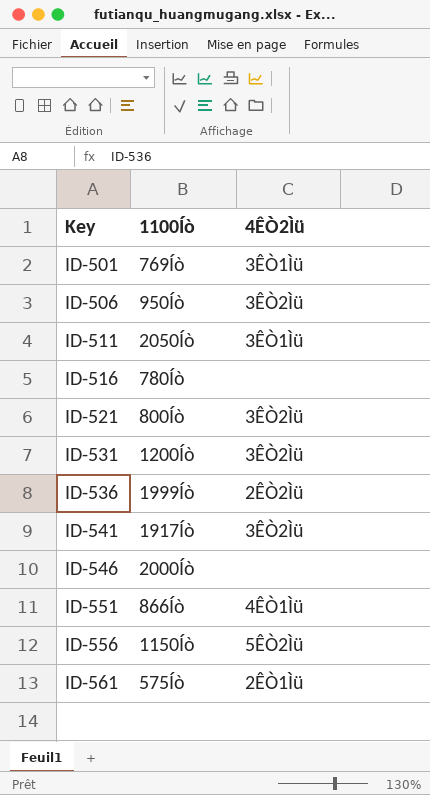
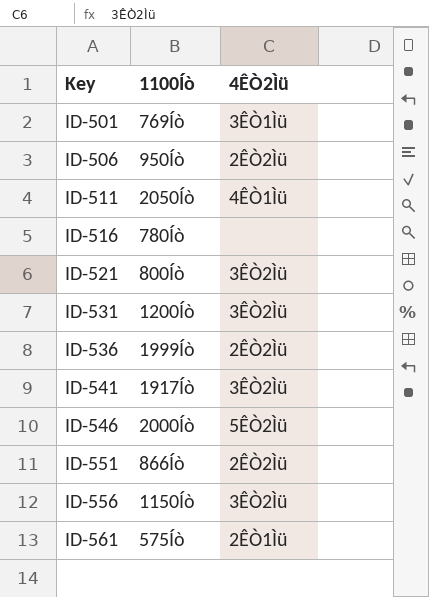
ID-506 | 4ÊÒ2Ìü: 3ÊÒ2Ìü -> 2ÊÒ2Ìü
ID-511 | 4ÊÒ2Ìü: 3ÊÒ1Ìü -> 4ÊÒ1Ìü
ID-546 | 4ÊÒ2Ìü: none -> 5ÊÒ2Ìü
ID-551 | 4ÊÒ2Ìü: 4ÊÒ1Ìü -> 2ÊÒ2Ìü
ID-556 | 4ÊÒ2Ìü: 5ÊÒ2Ìü -> 3ÊÒ2Ìü

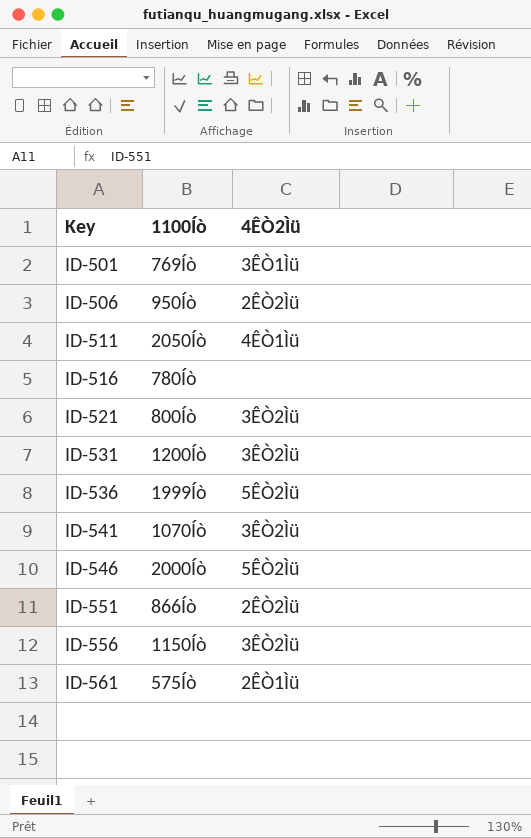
ID-536 | 4ÊÒ2Ìü: 2ÊÒ2Ìü -> 5ÊÒ2Ìü
ID-541 | 1100Íò: 1917Íò -> 1070Íò

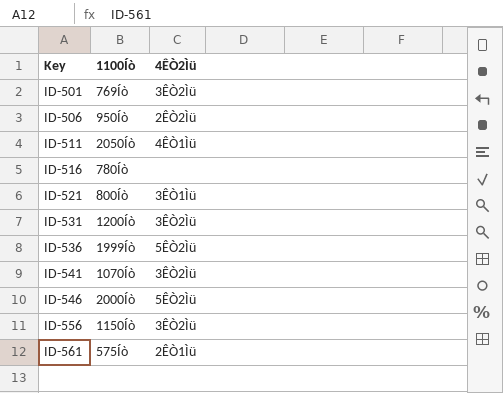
row ID-551: 866Íò | 2ÊÒ2Ìü -> none
ID-501 | 4ÊÒ2Ìü: 3ÊÒ1Ìü -> 3ÊÒ2Ìü
ID-521 | 4ÊÒ2Ìü: 3ÊÒ2Ìü -> 3ÊÒ1Ìü

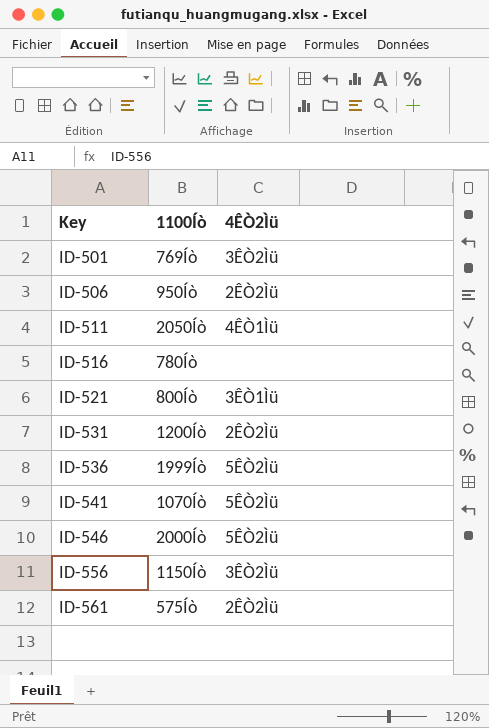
ID-531 | 4ÊÒ2Ìü: 3ÊÒ2Ìü -> 2ÊÒ2Ìü
ID-541 | 4ÊÒ2Ìü: 3ÊÒ2Ìü -> 5ÊÒ2Ìü
ID-561 | 4ÊÒ2Ìü: 2ÊÒ1Ìü -> 2ÊÒ2Ìü

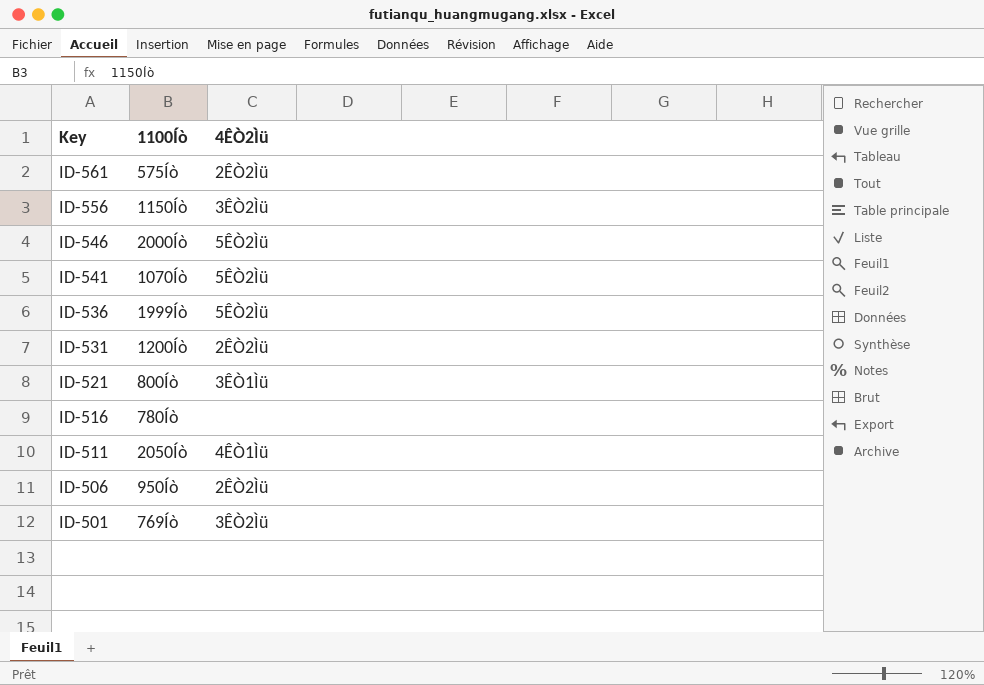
row order: Key ascending -> Key descending

